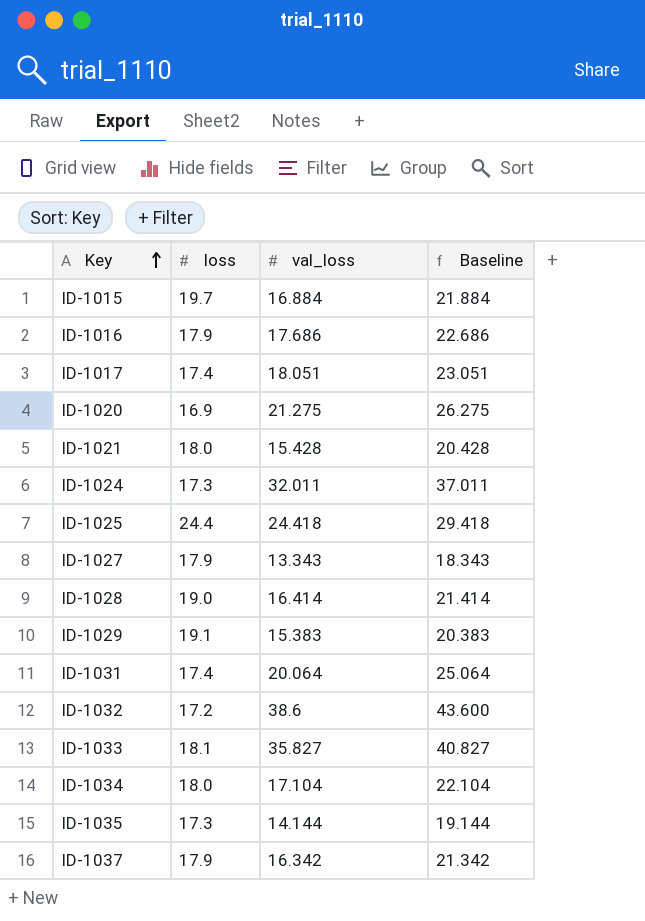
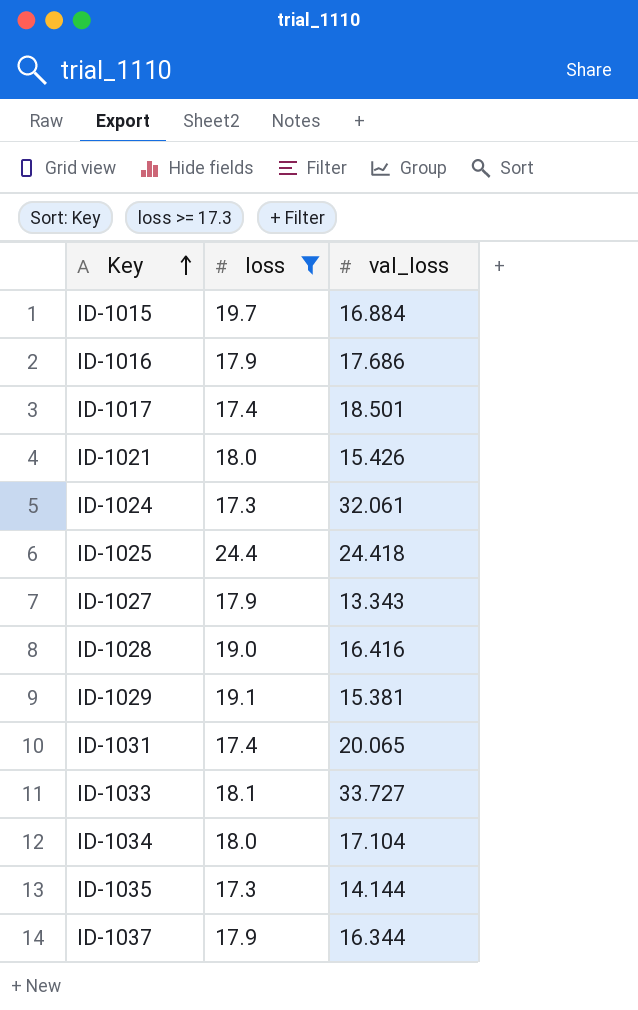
filter: none -> loss >= 17.3
column Baseline | formula: [val_loss] + 5 -> none
ID-1017 | val_loss: 18.051 -> 18.501
ID-1021 | val_loss: 15.428 -> 15.426
ID-1024 | val_loss: 32.011 -> 32.061
ID-1028 | val_loss: 16.414 -> 16.416
ID-1029 | val_loss: 15.383 -> 15.381
ID-1031 | val_loss: 20.064 -> 20.065
ID-1033 | val_loss: 35.827 -> 33.727
ID-1037 | val_loss: 16.342 -> 16.344

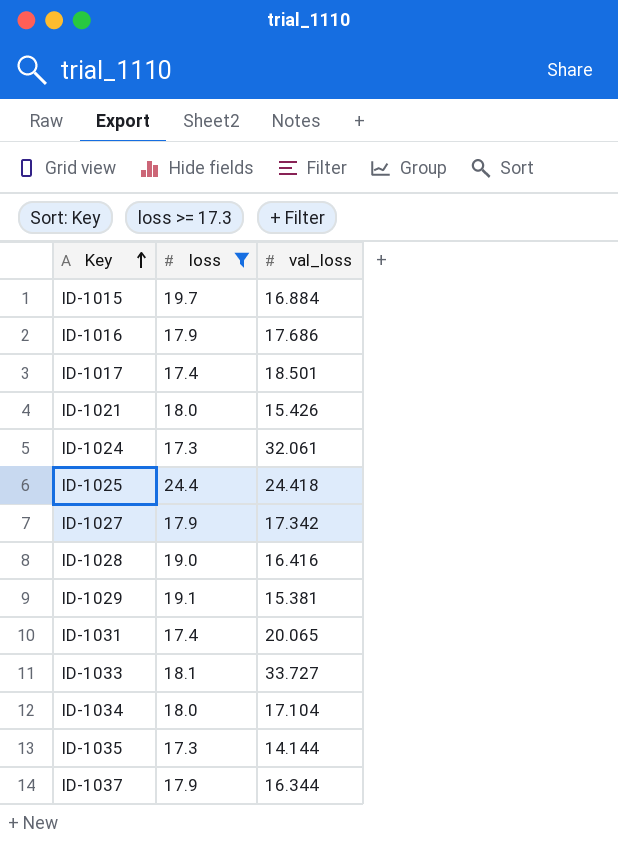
ID-1027 | val_loss: 13.343 -> 17.342

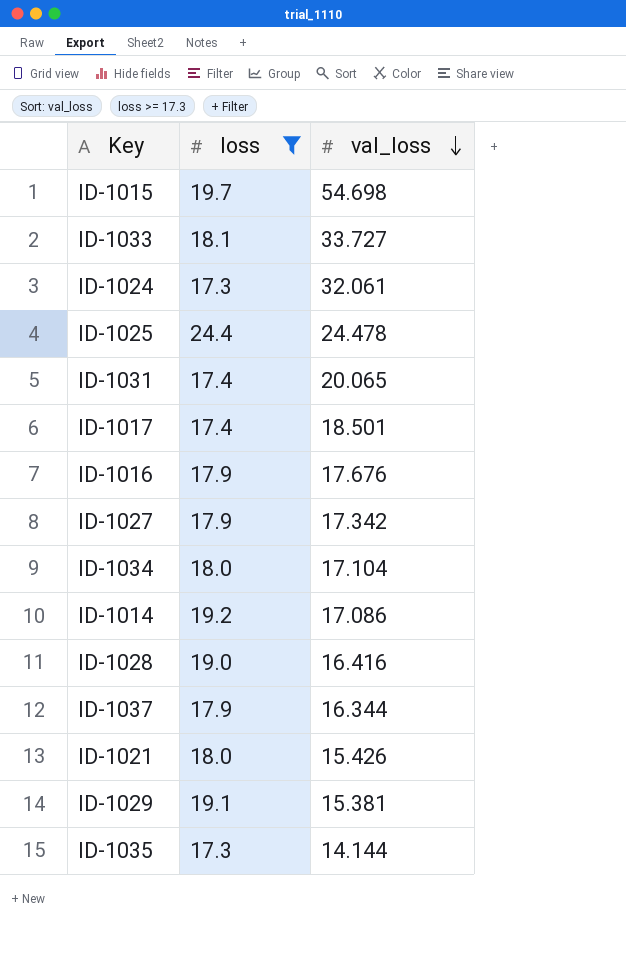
row order: Key ascending -> val_loss descending
ID-1015 | val_loss: 16.884 -> 54.698
ID-1025 | val_loss: 24.418 -> 24.478
ID-1016 | val_loss: 17.686 -> 17.676
row ID-1014: none -> 19.2 | 17.086

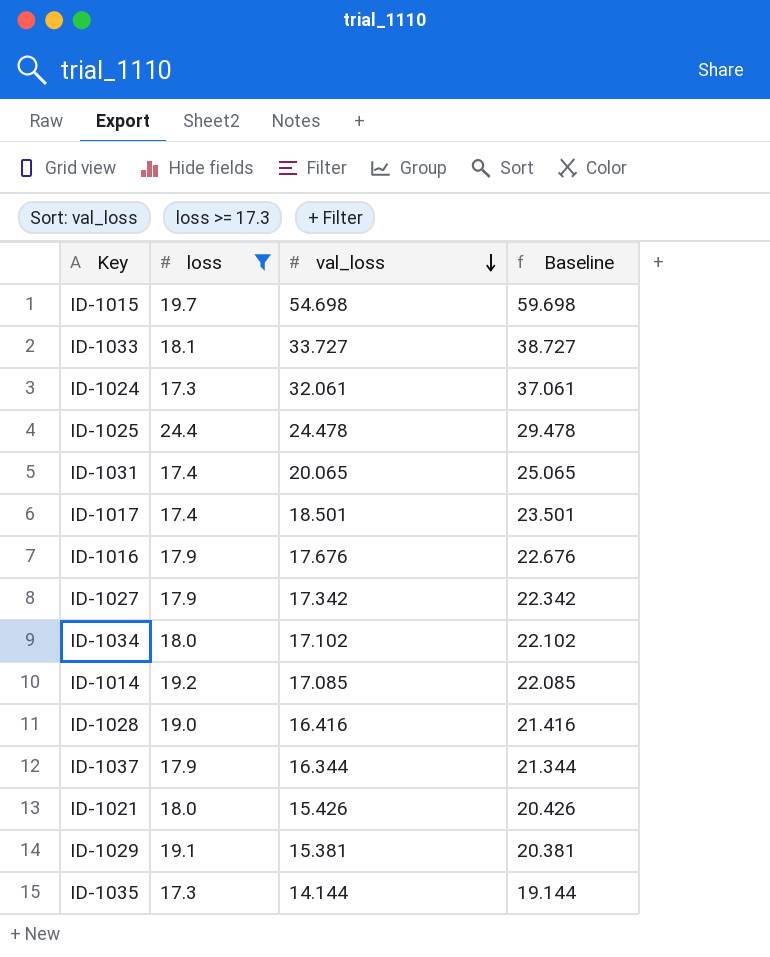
column Baseline | formula: none -> [val_loss] + 5
ID-1034 | val_loss: 17.104 -> 17.102
ID-1014 | val_loss: 17.086 -> 17.085

